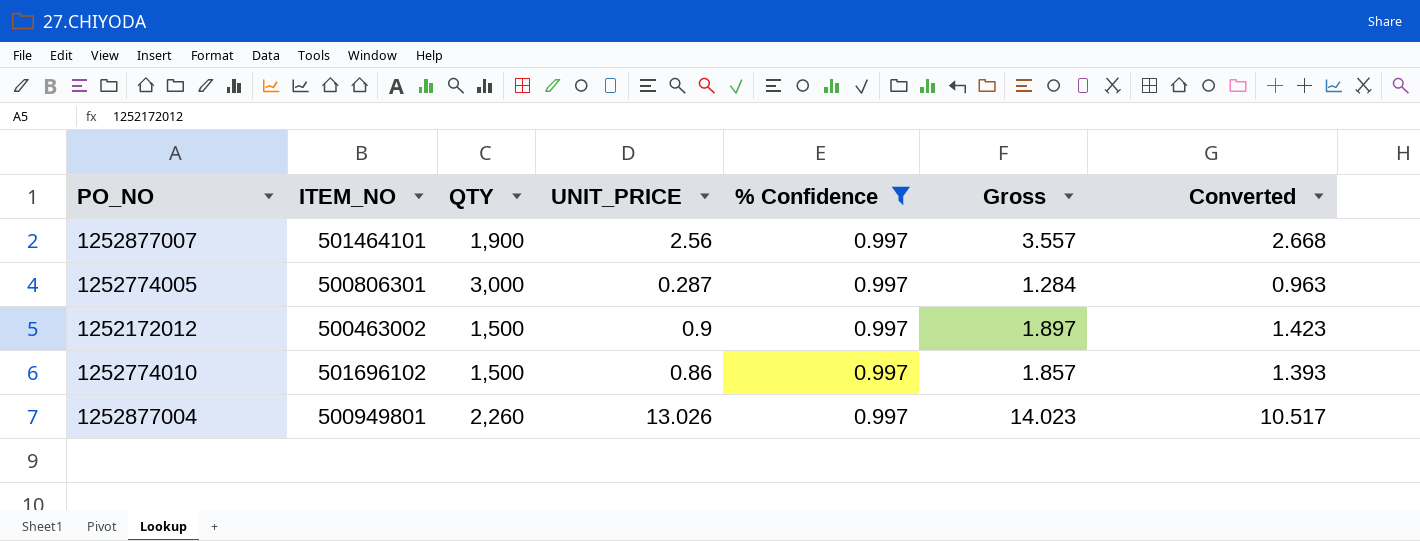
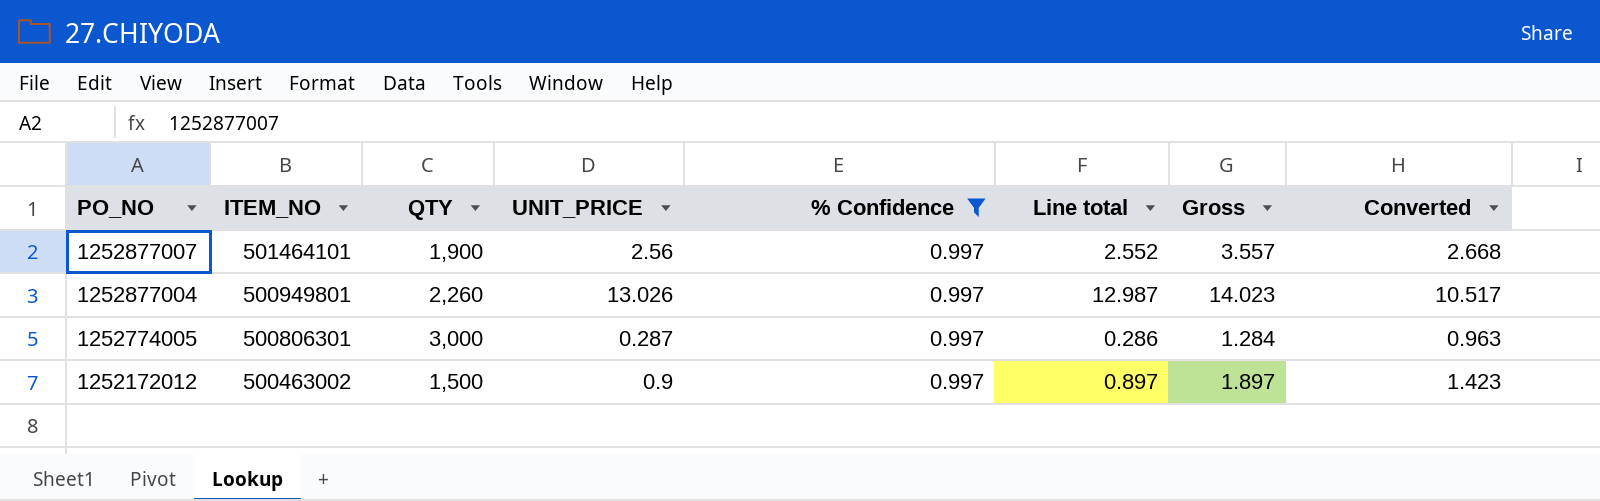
row order: none -> PO_NO descending
column Line total | formula: none -> [UNIT_PRICE] * [% Confidence]
row 1252774010: 501696102 | 1,500 | 0.86 | 0.997 | 1.857 | 1.393 -> none

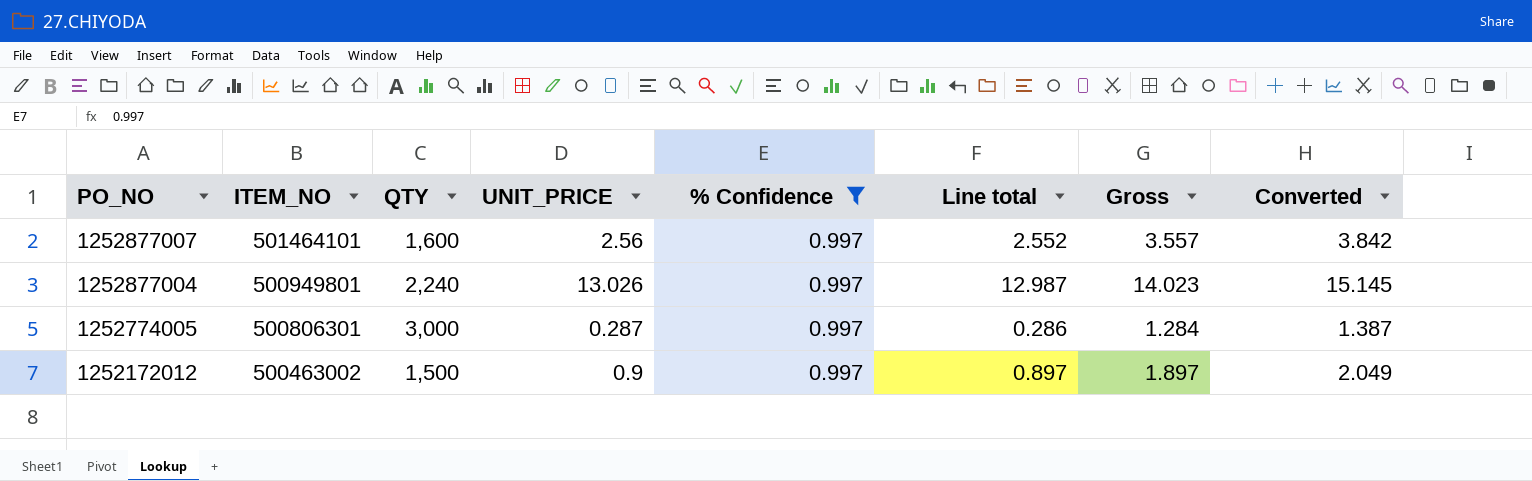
column Converted | formula: [Gross] * 0.75 -> [Gross] * 1.08
1252877007 | QTY: 1,900 -> 1,600
1252877004 | QTY: 2,260 -> 2,240

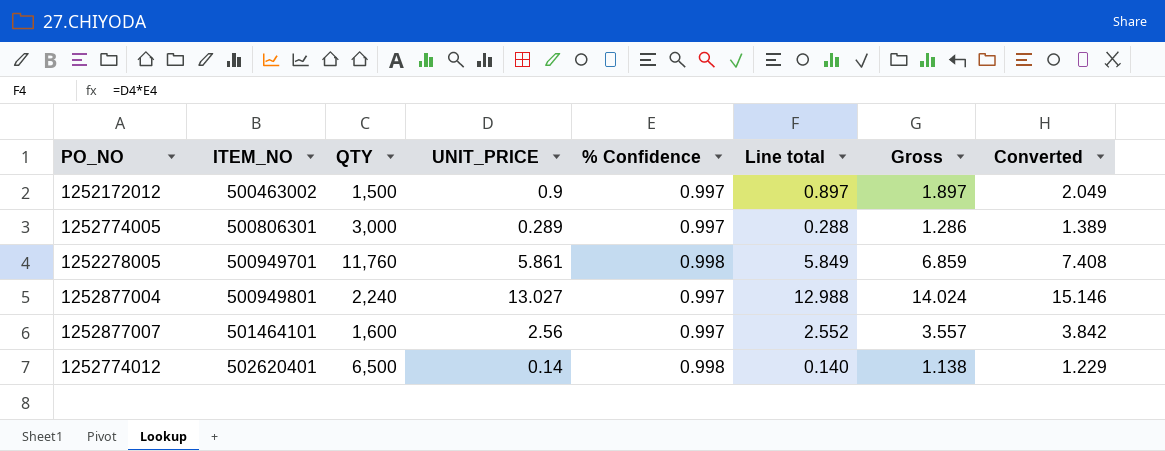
filter: % Confidence = 0.997 -> none
row order: PO_NO descending -> ITEM_NO ascending
1252774005 | UNIT_PRICE: 0.287 -> 0.289
1252774005 | Line total: 0.286 -> 0.288
1252774005 | Gross: 1.284 -> 1.286
1252774005 | Converted: 1.387 -> 1.389
1252877004 | UNIT_PRICE: 13.026 -> 13.027
1252877004 | Line total: 12.987 -> 12.988
1252877004 | Gross: 14.023 -> 14.024
1252877004 | Converted: 15.145 -> 15.146

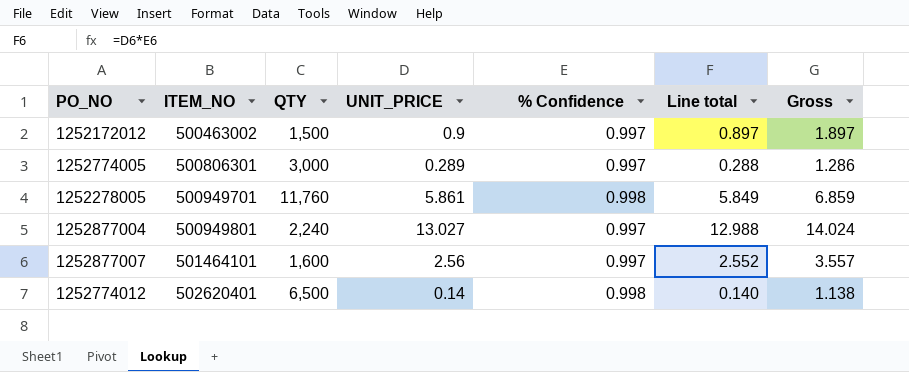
column Converted | formula: [Gross] * 1.08 -> none

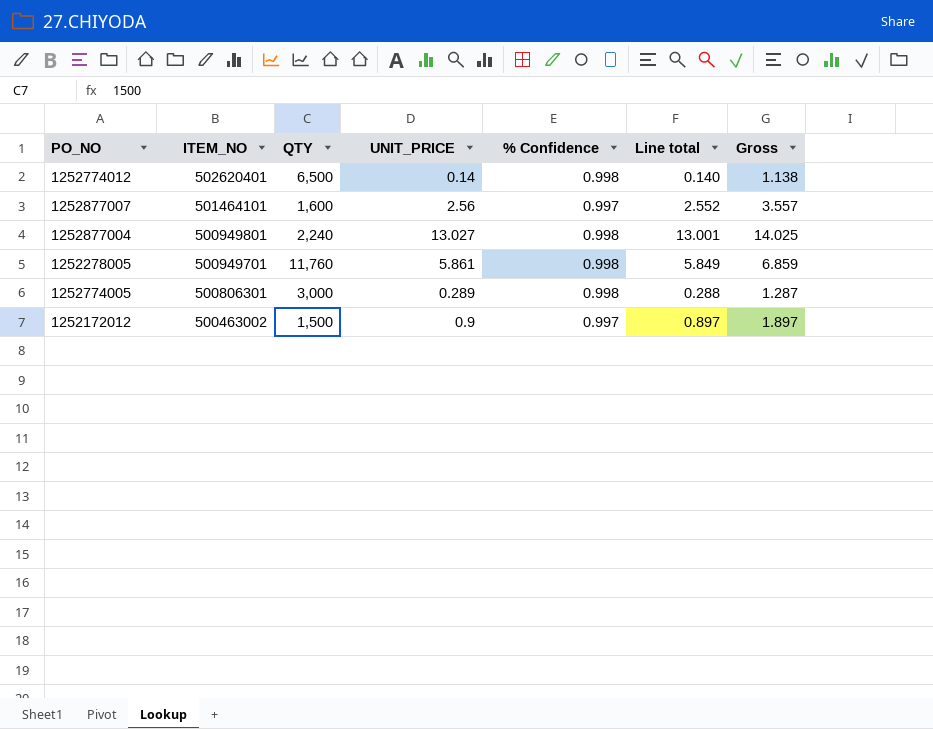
row order: ITEM_NO ascending -> ITEM_NO descending
1252877004 | % Confidence: 0.997 -> 0.998
1252877004 | Line total: 12.988 -> 13.001
1252877004 | Gross: 14.024 -> 14.025
1252774005 | % Confidence: 0.997 -> 0.998
1252774005 | Gross: 1.286 -> 1.287

